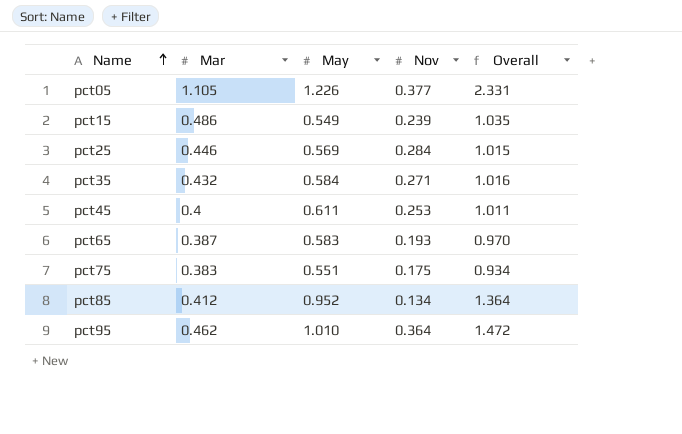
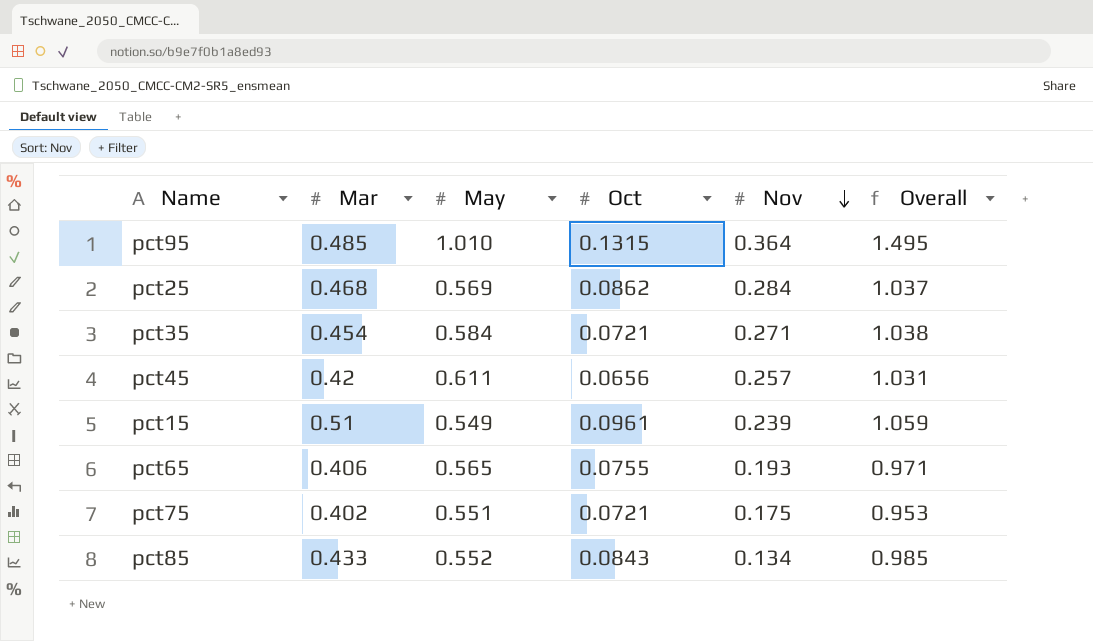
row order: Name ascending -> Nov descending
column Oct | position: none -> 4
row pct05: 1.105 | 1.226 | 0.377 | 2.331 -> none
pct95 | Mar: 0.462 -> 0.485
pct95 | Overall: 1.472 -> 1.495
pct25 | Mar: 0.446 -> 0.468
pct25 | Overall: 1.015 -> 1.037
pct35 | Mar: 0.432 -> 0.454
pct35 | Overall: 1.016 -> 1.038
pct45 | Mar: 0.4 -> 0.42
pct45 | Nov: 0.253 -> 0.257
pct45 | Overall: 1.011 -> 1.031
pct15 | Mar: 0.486 -> 0.51
pct15 | Overall: 1.035 -> 1.059
pct65 | Mar: 0.387 -> 0.406
pct65 | May: 0.583 -> 0.565
pct65 | Overall: 0.970 -> 0.971
pct75 | Mar: 0.383 -> 0.402
pct75 | Overall: 0.934 -> 0.953
pct85 | Mar: 0.412 -> 0.433
pct85 | May: 0.952 -> 0.552
pct85 | Overall: 1.364 -> 0.985

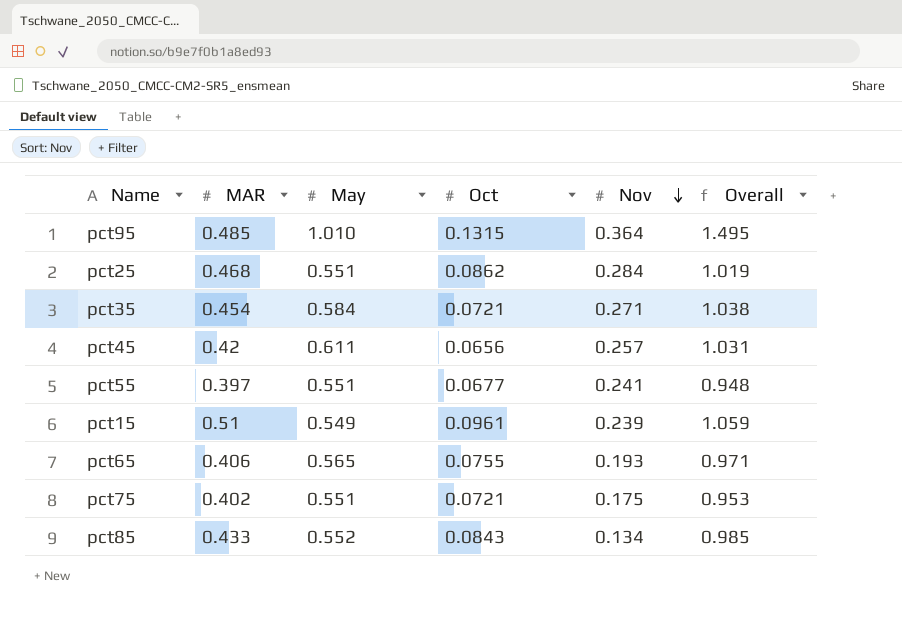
column name: Mar -> MAR
pct25 | May: 0.569 -> 0.551
pct25 | Overall: 1.037 -> 1.019
row pct55: none -> 0.397 | 0.551 | 0.0677 | 0.241 | 0.948

